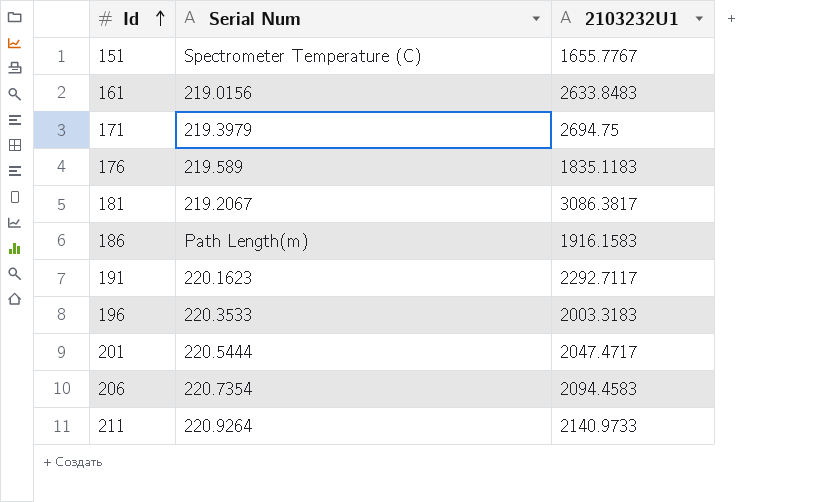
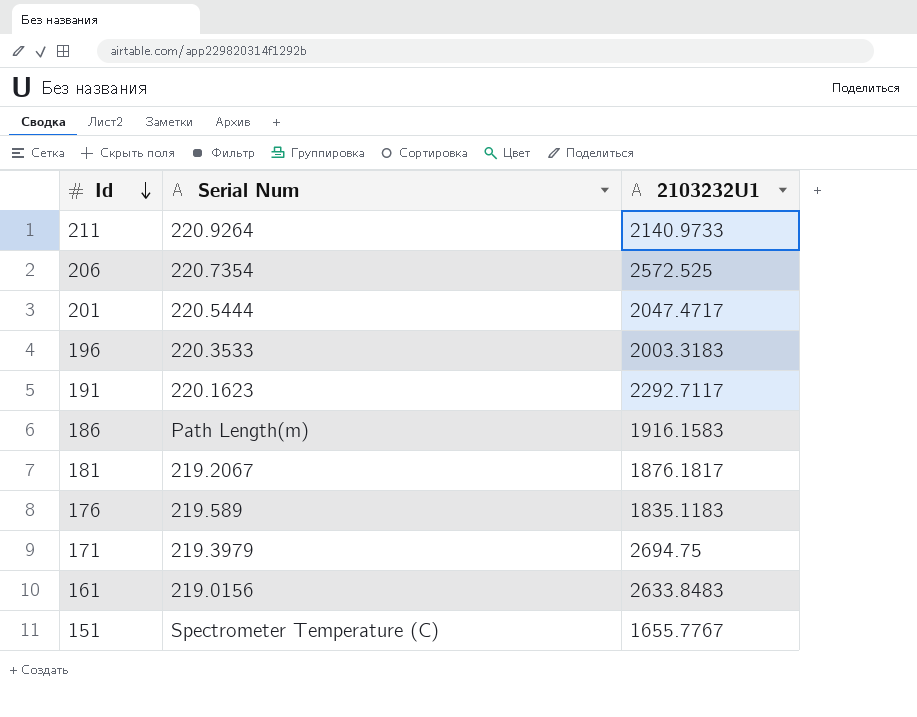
row order: Id ascending -> Id descending
206 | 2103232U1: 2094.4583 -> 2572.525
181 | 2103232U1: 3086.3817 -> 1876.1817

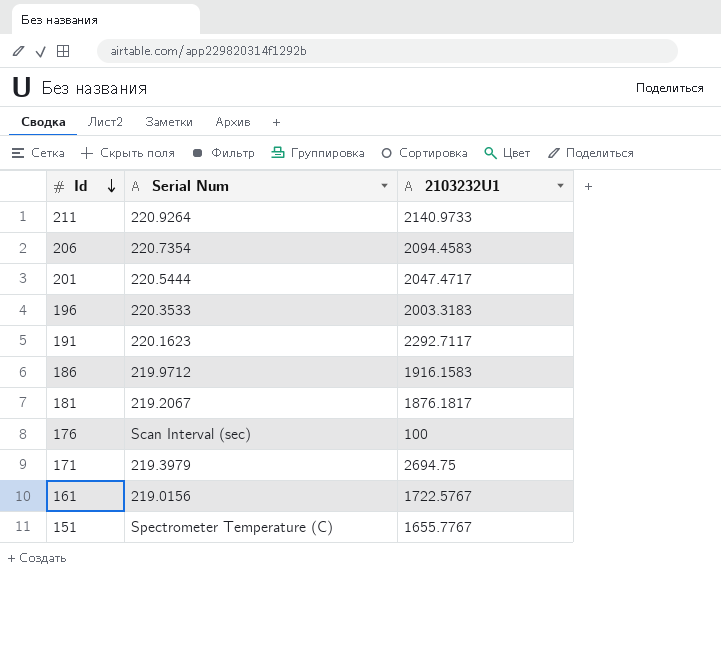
206 | 2103232U1: 2572.525 -> 2094.4583
186 | Serial Num: Path Length(m) -> 219.9712
176 | Serial Num: 219.589 -> Scan Interval (sec)
176 | 2103232U1: 1835.1183 -> 100
161 | 2103232U1: 2633.8483 -> 1722.5767

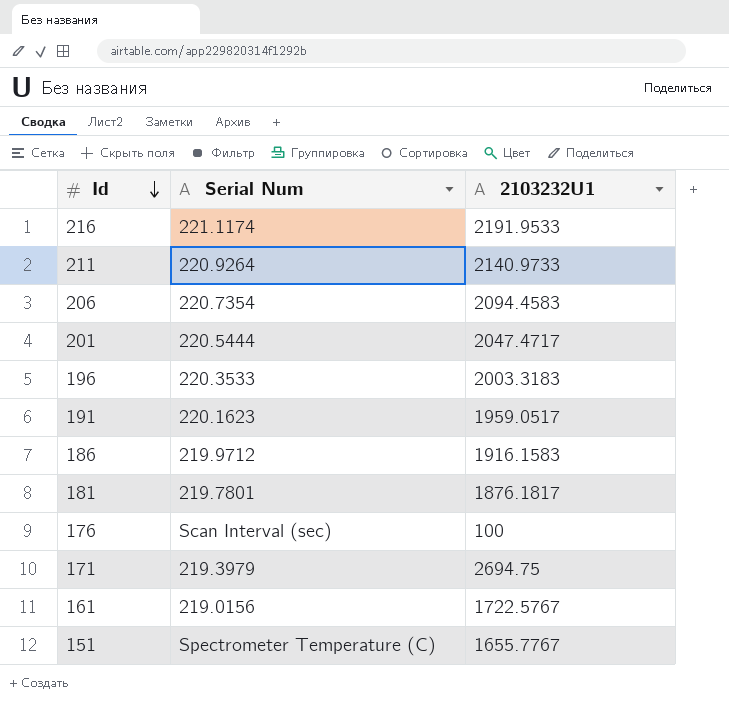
row 216: none -> 221.1174 | 2191.9533
191 | 2103232U1: 2292.7117 -> 1959.0517
181 | Serial Num: 219.2067 -> 219.7801

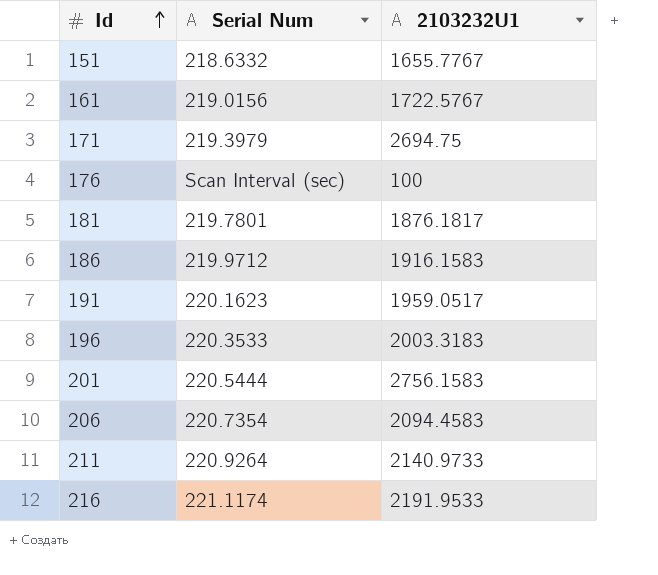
row order: Id descending -> Id ascending
151 | Serial Num: Spectrometer Temperature (C) -> 218.6332
201 | 2103232U1: 2047.4717 -> 2756.1583

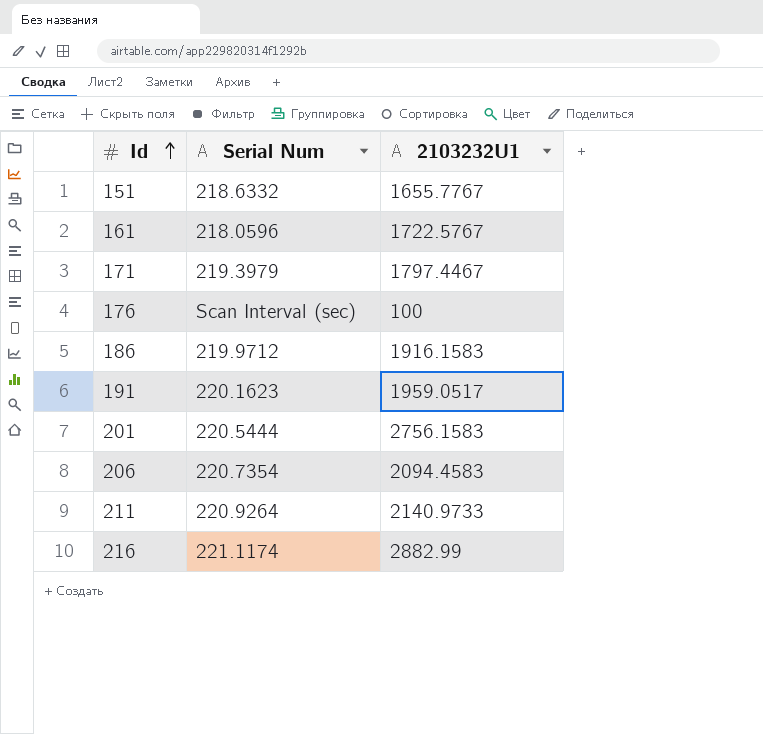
row 181: 219.7801 | 1876.1817 -> none
row 196: 220.3533 | 2003.3183 -> none
161 | Serial Num: 219.0156 -> 218.0596
171 | 2103232U1: 2694.75 -> 1797.4467
216 | 2103232U1: 2191.9533 -> 2882.99

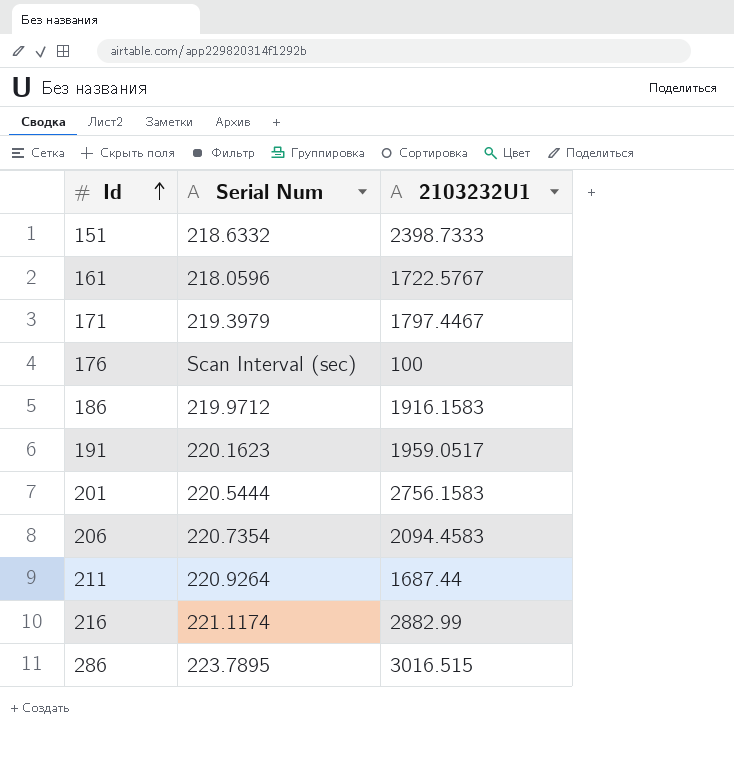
151 | 2103232U1: 1655.7767 -> 2398.7333
211 | 2103232U1: 2140.9733 -> 1687.44
row 286: none -> 223.7895 | 3016.515

